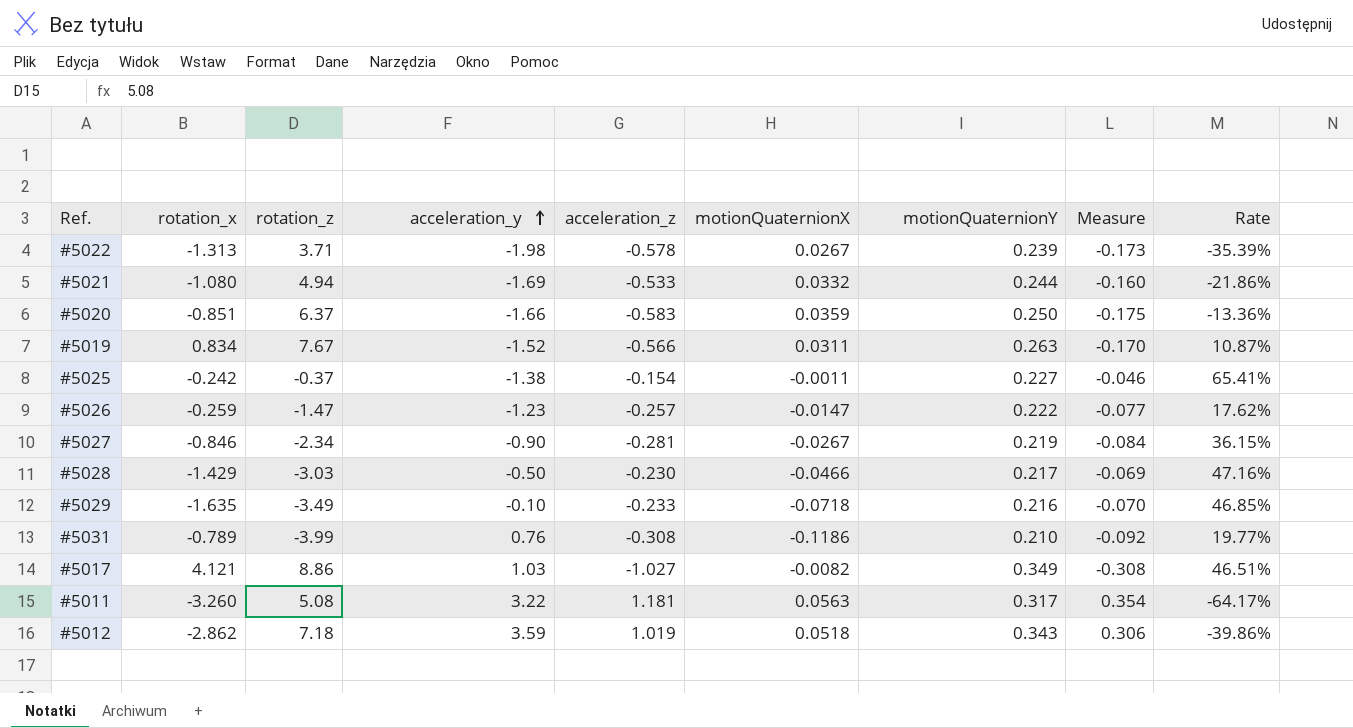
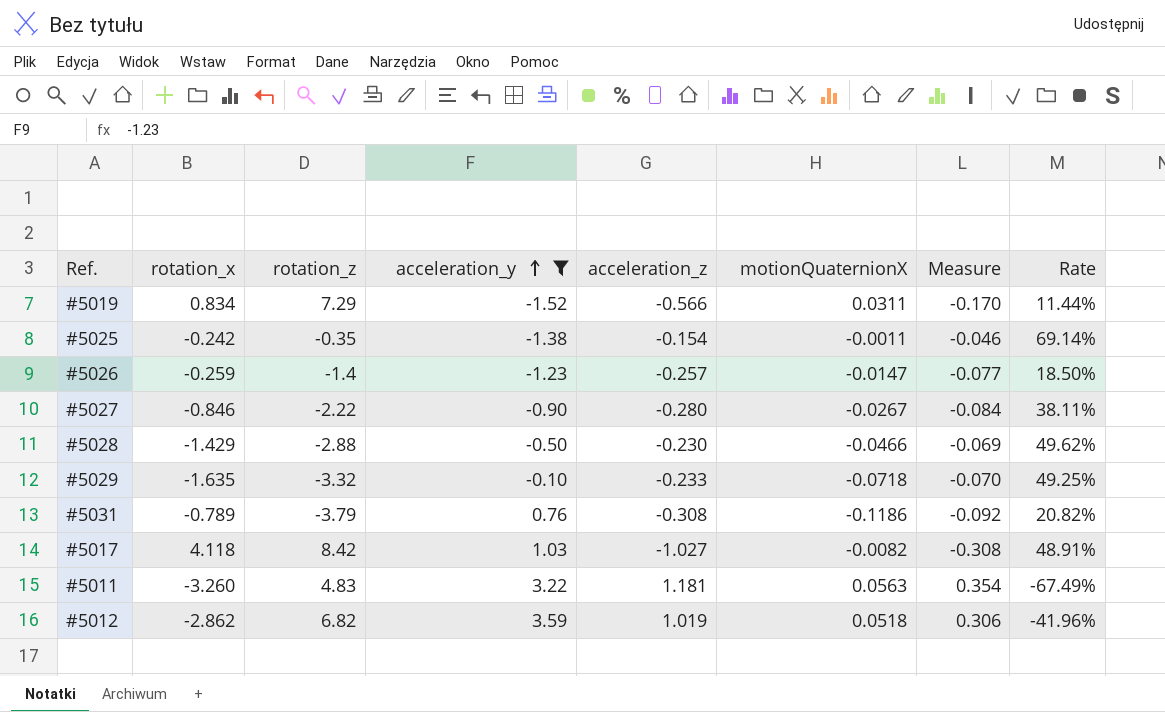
filter: none -> acceleration_y >= -1.52
column motionQuaternionY | position: 7 -> none
#5019 | rotation_z: 7.67 -> 7.29
#5019 | Rate: 10.87% -> 11.44%
#5025 | rotation_z: -0.37 -> -0.35
#5025 | Rate: 65.41% -> 69.14%
#5026 | rotation_z: -1.47 -> -1.4
#5026 | Rate: 17.62% -> 18.50%
#5027 | rotation_z: -2.34 -> -2.22
#5027 | acceleration_z: -0.281 -> -0.280
#5027 | Rate: 36.15% -> 38.11%
#5028 | rotation_z: -3.03 -> -2.88
#5028 | Rate: 47.16% -> 49.62%
#5029 | rotation_z: -3.49 -> -3.32
#5029 | Rate: 46.85% -> 49.25%
#5031 | rotation_z: -3.99 -> -3.79
#5031 | Rate: 19.77% -> 20.82%
#5017 | rotation_x: 4.121 -> 4.118
#5017 | rotation_z: 8.86 -> 8.42
#5017 | Rate: 46.51% -> 48.91%
#5011 | rotation_z: 5.08 -> 4.83
#5011 | Rate: -64.17% -> -67.49%
#5012 | rotation_z: 7.18 -> 6.82
#5012 | Rate: -39.86% -> -41.96%

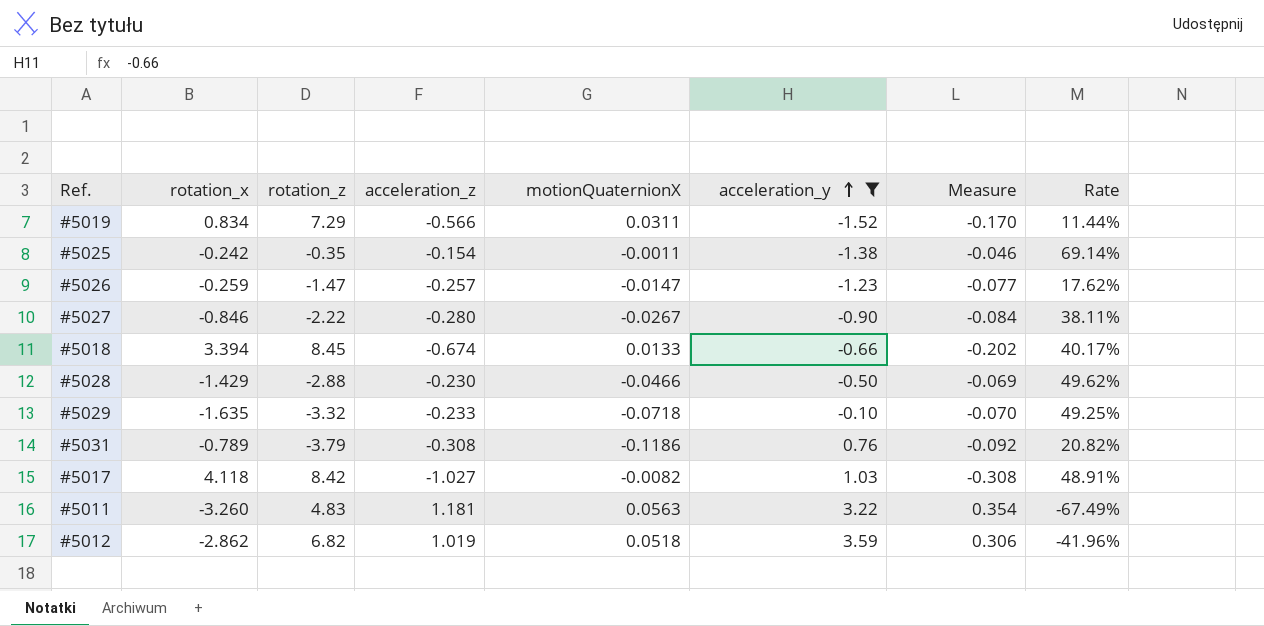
column acceleration_y | position: 4 -> 6
#5026 | rotation_z: -1.4 -> -1.47
#5026 | Rate: 18.50% -> 17.62%
row #5018: none -> 3.394 | 8.45 | -0.674 | 0.0133 | -0.66 | -0.202 | 40.17%

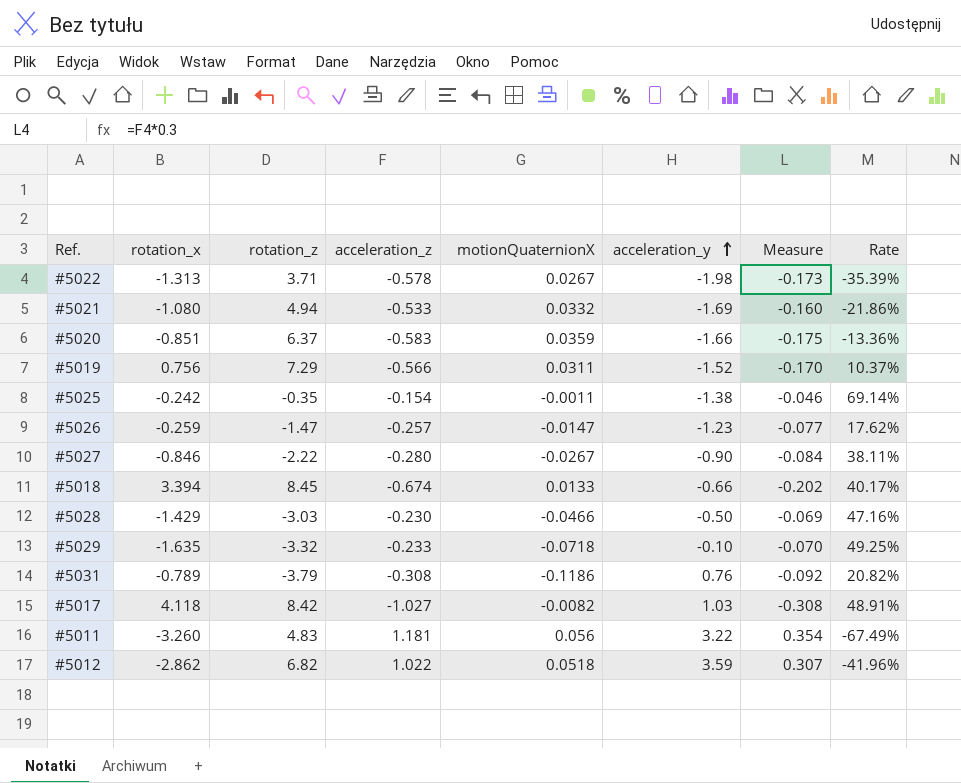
filter: acceleration_y >= -1.52 -> none
#5019 | rotation_x: 0.834 -> 0.756
#5019 | Rate: 11.44% -> 10.37%
#5028 | rotation_z: -2.88 -> -3.03
#5028 | Rate: 49.62% -> 47.16%
#5011 | motionQuaternionX: 0.0563 -> 0.056
#5012 | acceleration_z: 1.019 -> 1.022
#5012 | Measure: 0.306 -> 0.307

